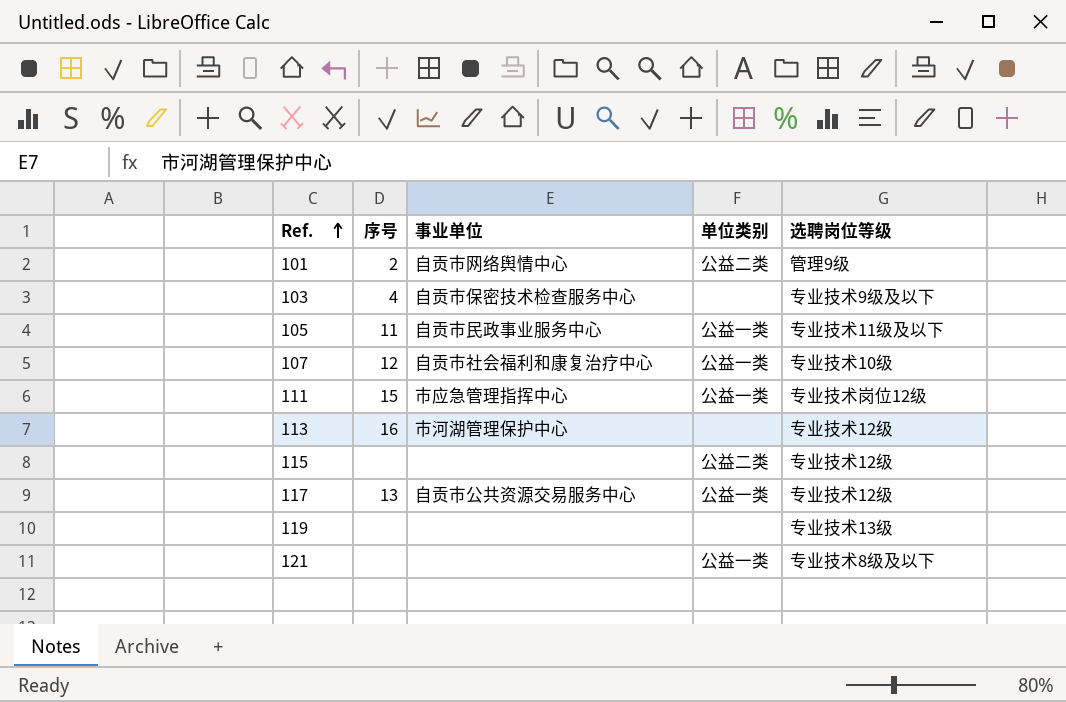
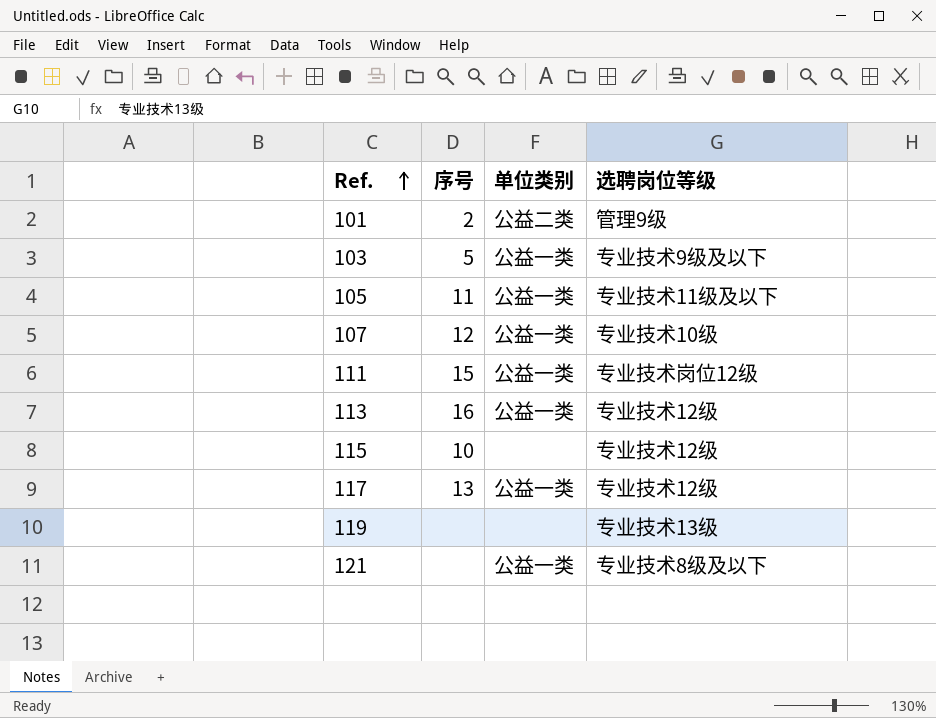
column 事业单位 | position: 3 -> none
103 | 序号: 4 -> 5
103 | 单位类别: none -> 公益一类
113 | 单位类别: none -> 公益一类
115 | 序号: none -> 10
115 | 单位类别: 公益二类 -> none

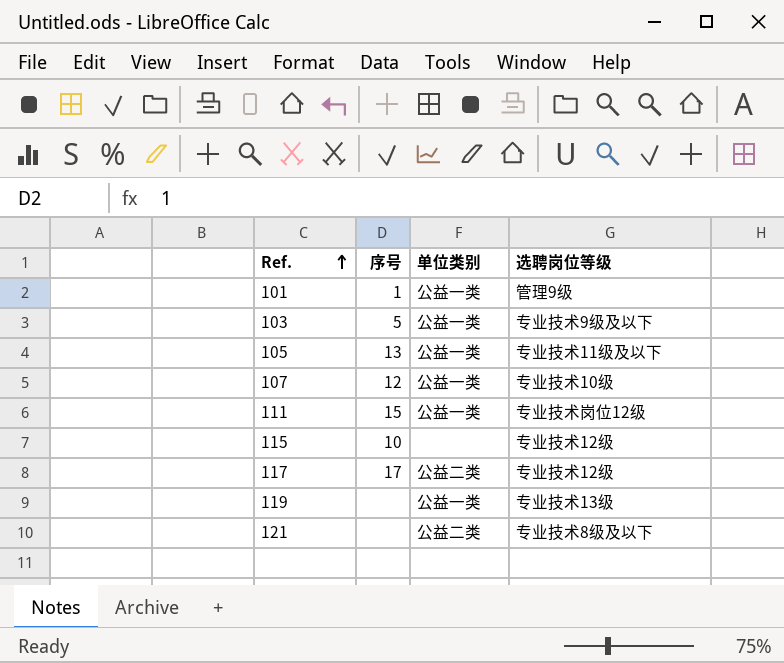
row 113: 16 | 公益一类 | 专业技术12级 -> none
101 | 序号: 2 -> 1
101 | 单位类别: 公益二类 -> 公益一类
105 | 序号: 11 -> 13
117 | 序号: 13 -> 17
117 | 单位类别: 公益一类 -> 公益二类
119 | 单位类别: none -> 公益一类
121 | 单位类别: 公益一类 -> 公益二类

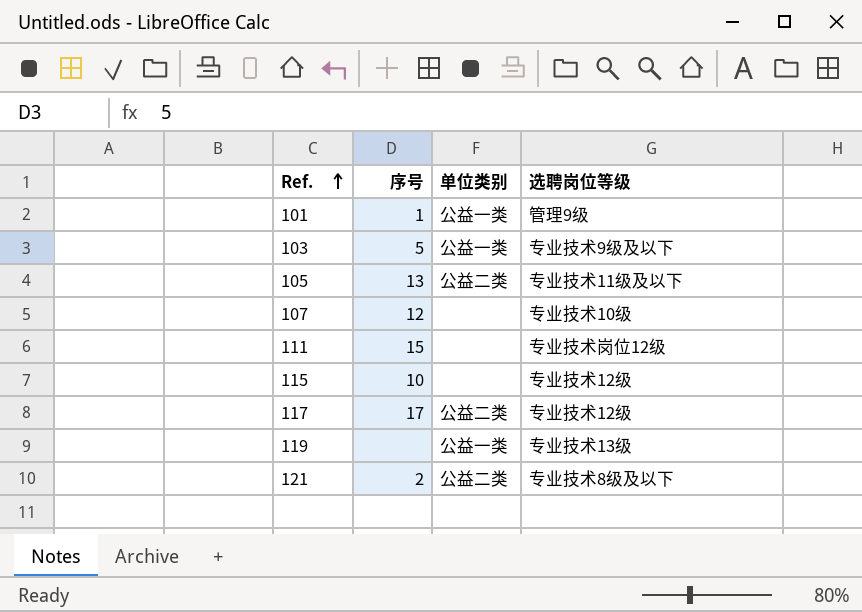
105 | 单位类别: 公益一类 -> 公益二类
107 | 单位类别: 公益一类 -> none
111 | 单位类别: 公益一类 -> none
121 | 序号: none -> 2

